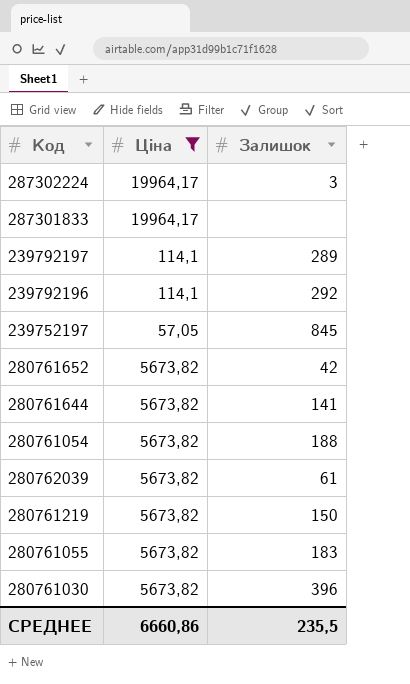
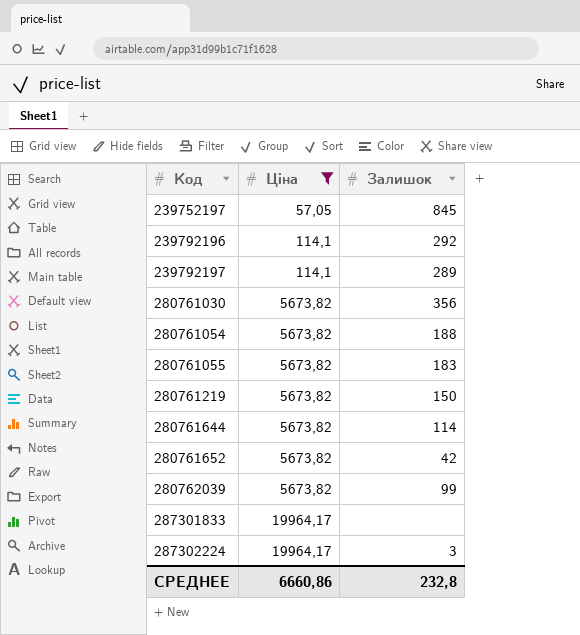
row order: none -> Код ascending
280761030 | Залишок: 396 -> 356
280761644 | Залишок: 141 -> 114
280762039 | Залишок: 61 -> 99
СРЕДНЕЕ | Залишок: 235,5 -> 232,8

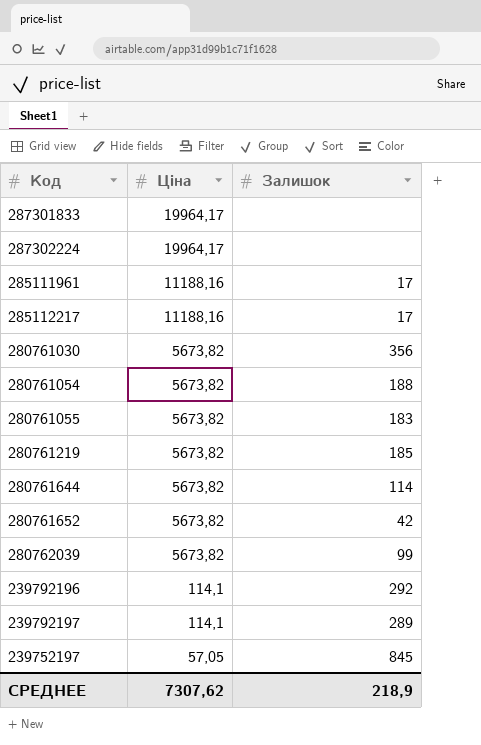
filter: Ціна != 11188,16 -> none
row order: Код ascending -> Ціна descending
287302224 | Залишок: 3 -> none
280761219 | Залишок: 150 -> 185
СРЕДНЕЕ | Ціна: 6660,86 -> 7307,62
СРЕДНЕЕ | Залишок: 232,8 -> 218,9

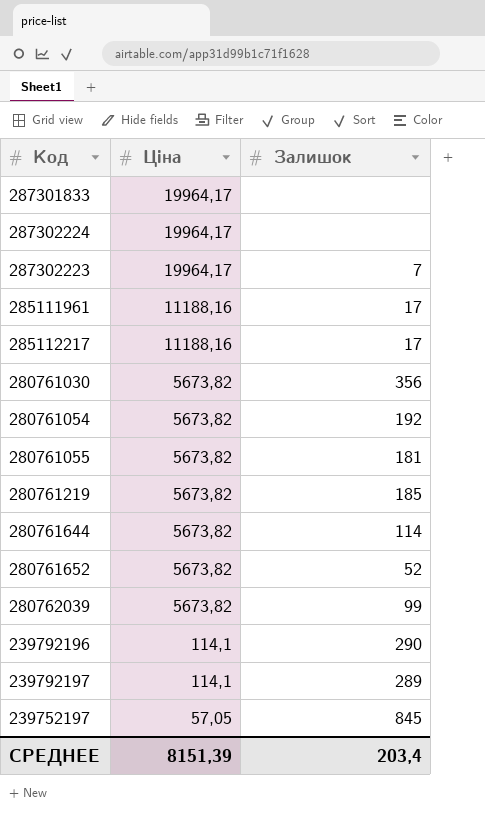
row 287302223: none -> 19964,17 | 7
280761054 | Залишок: 188 -> 192
280761055 | Залишок: 183 -> 181
280761652 | Залишок: 42 -> 52
239792196 | Залишок: 292 -> 290
СРЕДНЕЕ | Ціна: 7307,62 -> 8151,39
СРЕДНЕЕ | Залишок: 218,9 -> 203,4

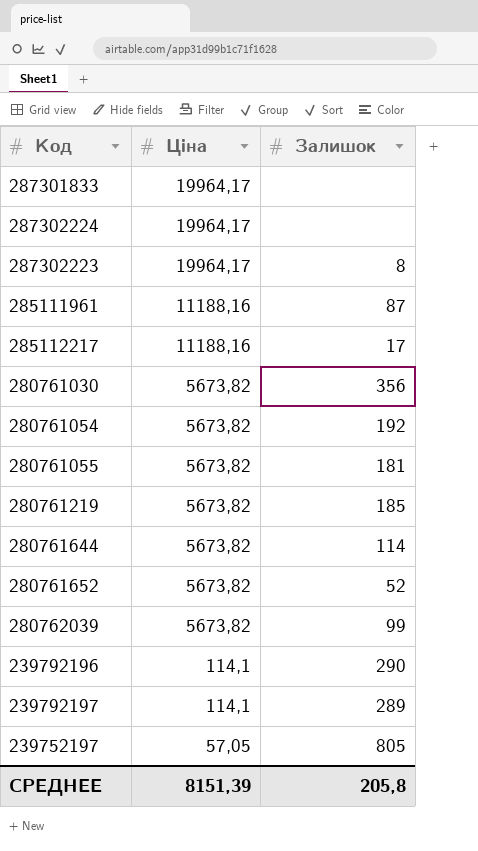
287302223 | Залишок: 7 -> 8
285111961 | Залишок: 17 -> 87
239752197 | Залишок: 845 -> 805
СРЕДНЕЕ | Залишок: 203,4 -> 205,8

